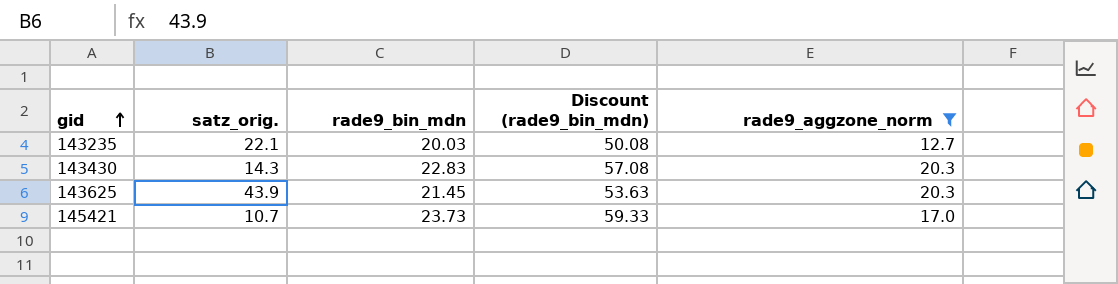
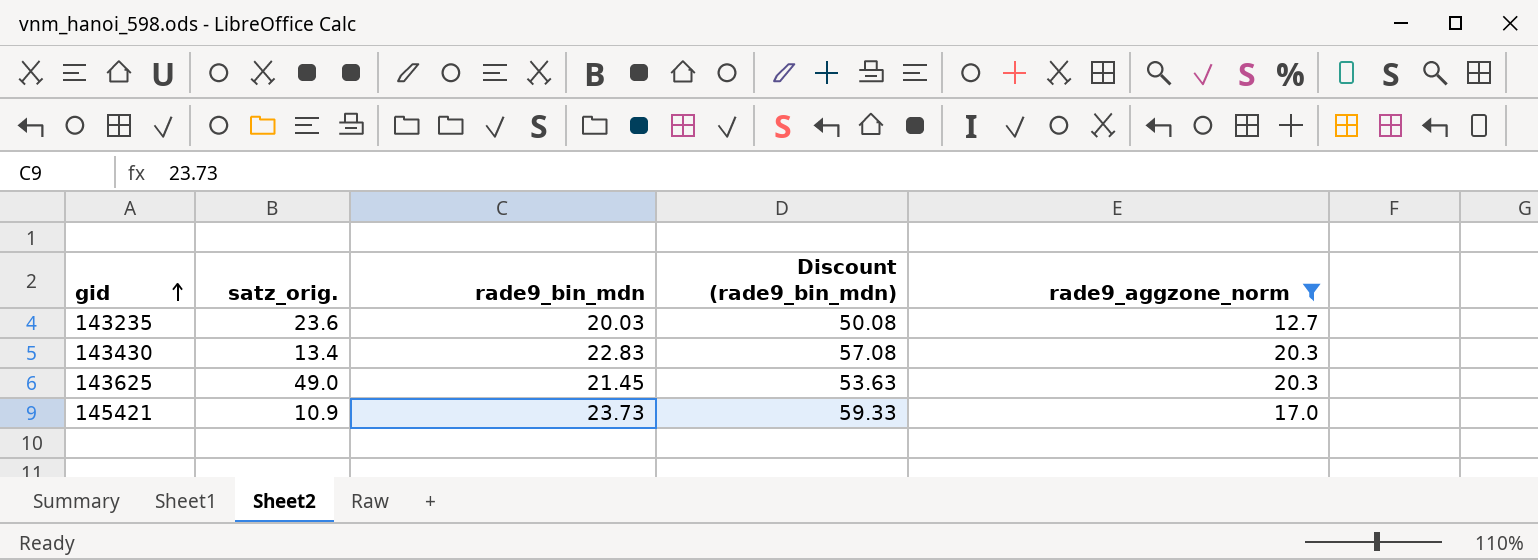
143235 | satz_orig.: 22.1 -> 23.6
143430 | satz_orig.: 14.3 -> 13.4
143625 | satz_orig.: 43.9 -> 49.0
145421 | satz_orig.: 10.7 -> 10.9

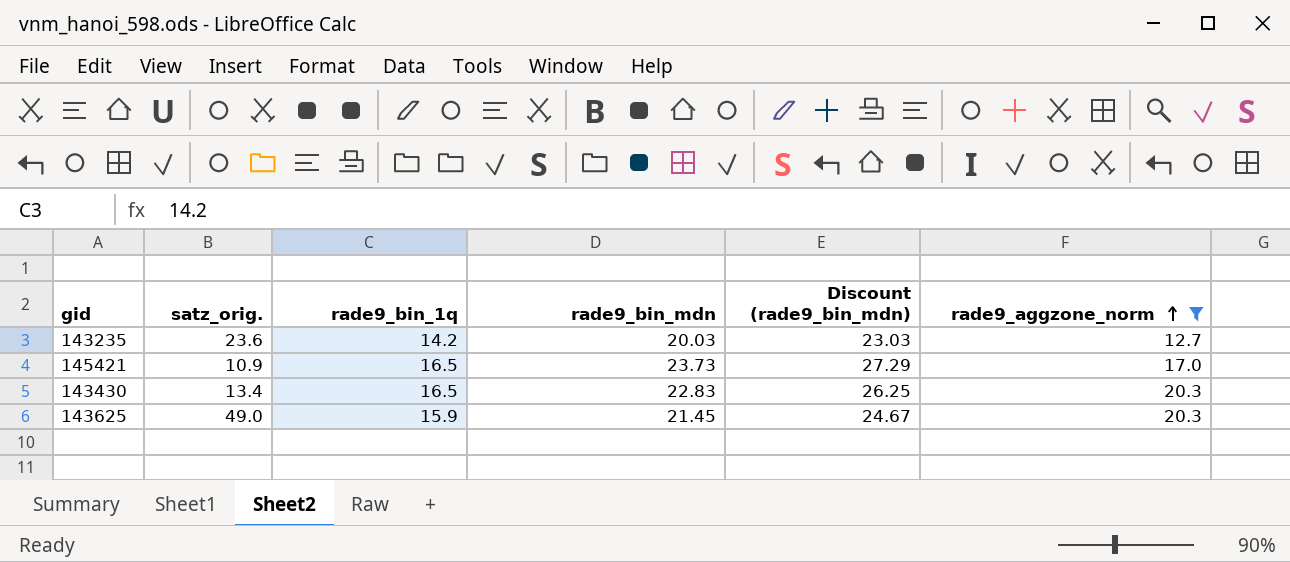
row order: gid ascending -> rade9_aggzone_norm ascending
column rade9_bin_1q | position: none -> 3
column Discount (rade9_bin_mdn) | formula: [rade9_bin_mdn] * 2.5 -> [rade9_bin_mdn] * 1.15

